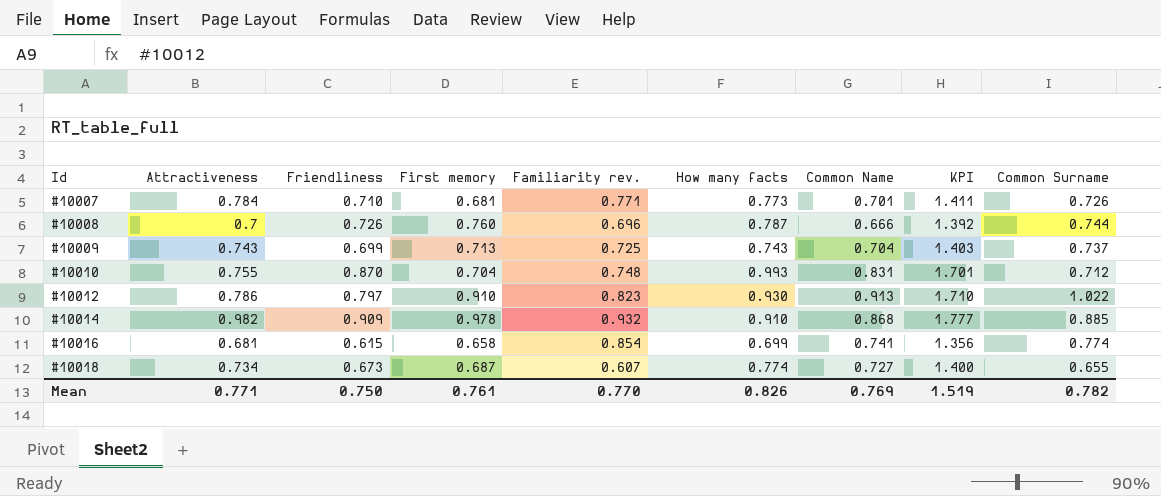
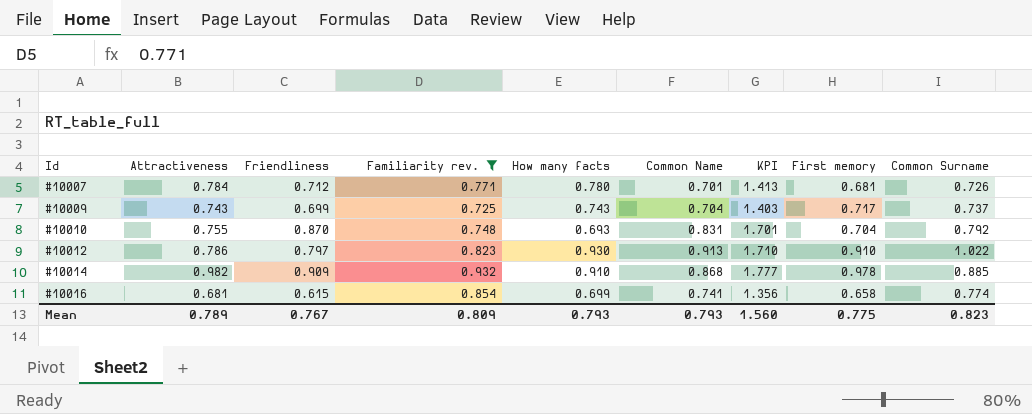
filter: none -> Familiarity rev. >= 0.725
column First memory | position: 4 -> 8
#10007 | Friendliness: 0.710 -> 0.712
#10007 | How many facts: 0.773 -> 0.780
#10007 | KPI: 1.411 -> 1.413
#10009 | First memory: 0.713 -> 0.717
#10010 | How many facts: 0.993 -> 0.693
#10010 | Common Surname: 0.712 -> 0.792
Mean | Attractiveness: 0.771 -> 0.789
Mean | Friendliness: 0.750 -> 0.767
Mean | Familiarity rev.: 0.770 -> 0.809
Mean | How many facts: 0.826 -> 0.793
Mean | Common Name: 0.769 -> 0.793
Mean | KPI: 1.519 -> 1.560
Mean | First memory: 0.761 -> 0.775
Mean | Common Surname: 0.782 -> 0.823

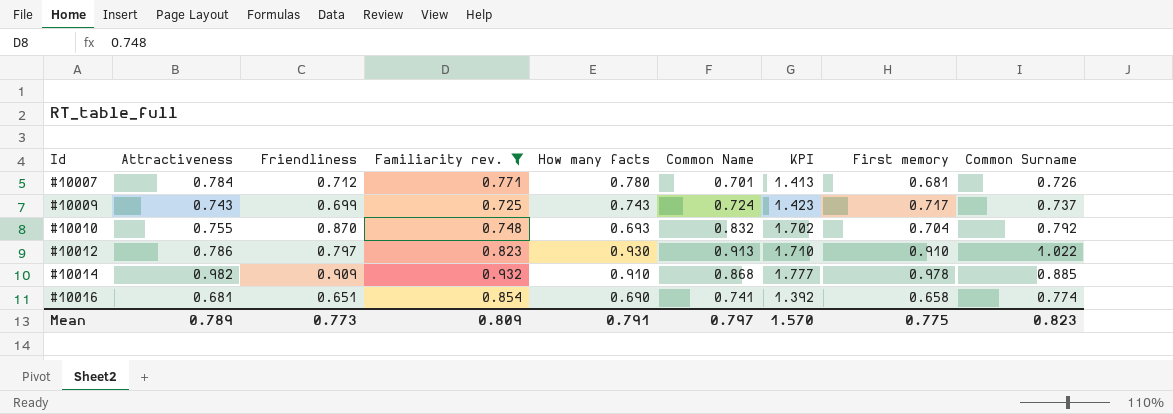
#10009 | Common Name: 0.704 -> 0.724
#10009 | KPI: 1.403 -> 1.423
#10010 | Common Name: 0.831 -> 0.832
#10010 | KPI: 1.701 -> 1.702
#10016 | Friendliness: 0.615 -> 0.651
#10016 | How many facts: 0.699 -> 0.690
#10016 | KPI: 1.356 -> 1.392
Mean | Friendliness: 0.767 -> 0.773
Mean | How many facts: 0.793 -> 0.791
Mean | Common Name: 0.793 -> 0.797
Mean | KPI: 1.560 -> 1.570

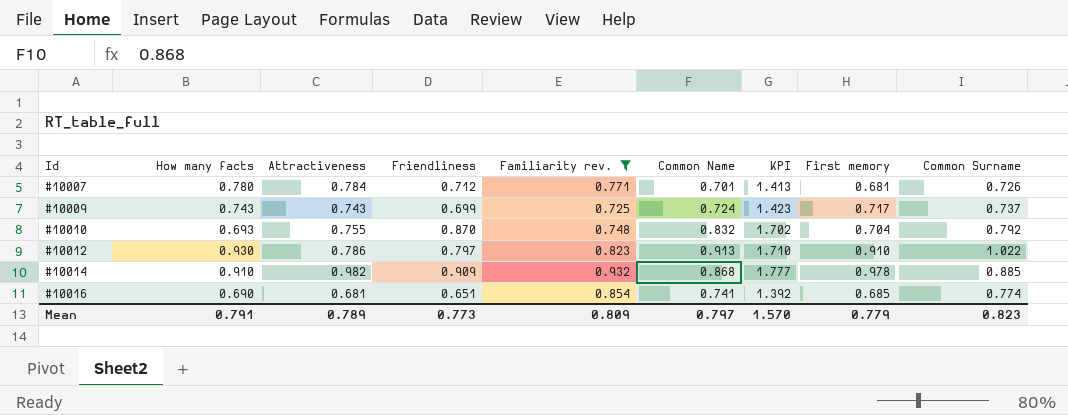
column How many facts | position: 5 -> 2
#10016 | First memory: 0.658 -> 0.685
Mean | First memory: 0.775 -> 0.779

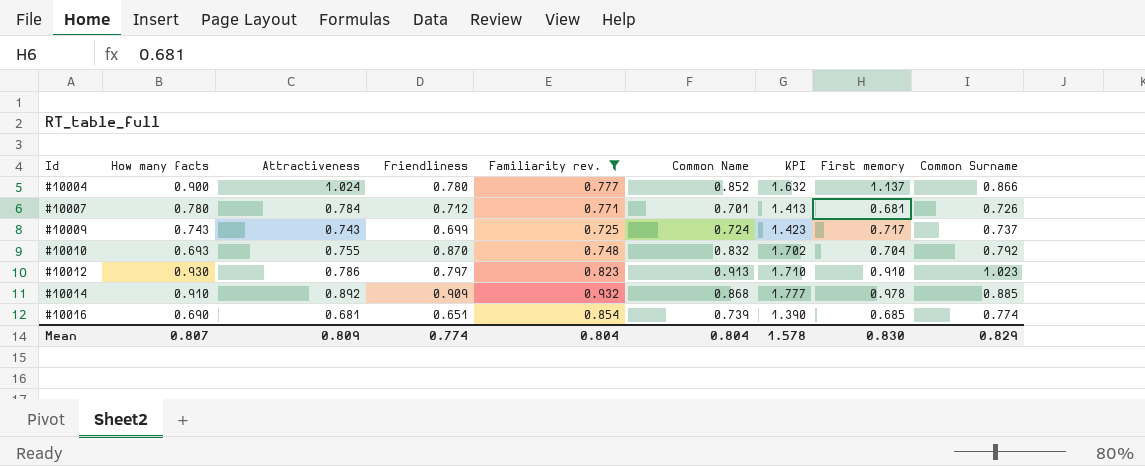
row #10004: none -> 0.900 | 1.024 | 0.780 | 0.777 | 0.852 | 1.632 | 1.137 | 0.866
#10012 | Common Surname: 1.022 -> 1.023
#10014 | Attractiveness: 0.982 -> 0.892
#10016 | Common Name: 0.741 -> 0.739
#10016 | KPI: 1.392 -> 1.390
Mean | How many facts: 0.791 -> 0.807
Mean | Attractiveness: 0.789 -> 0.809
Mean | Friendliness: 0.773 -> 0.774
Mean | Familiarity rev.: 0.809 -> 0.804
Mean | Common Name: 0.797 -> 0.804
Mean | KPI: 1.570 -> 1.578
Mean | First memory: 0.779 -> 0.830
Mean | Common Surname: 0.823 -> 0.829

